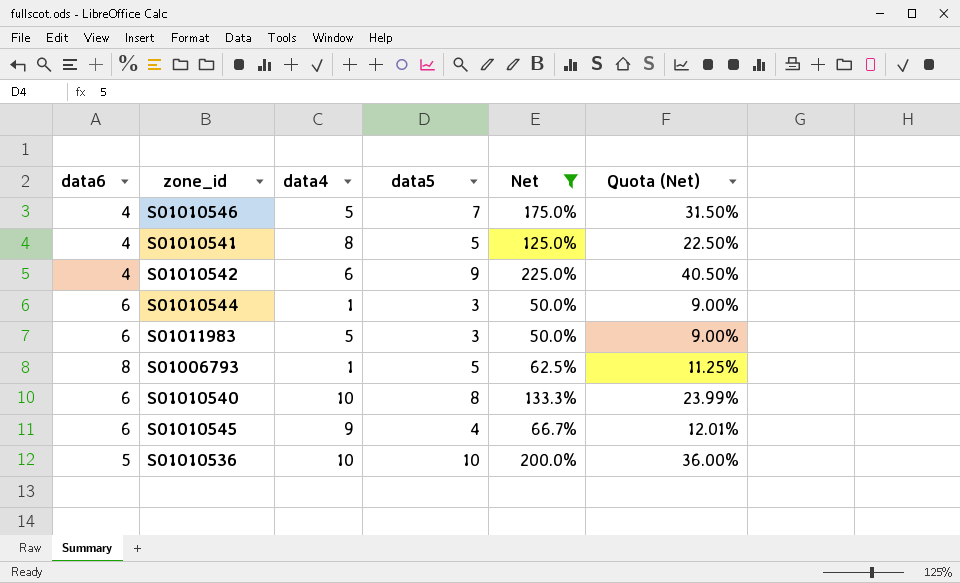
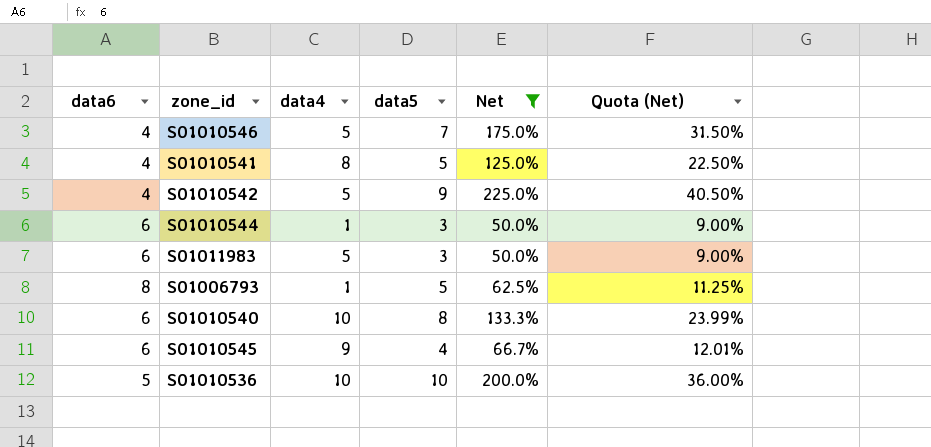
S01010542 | data4: 6 -> 5

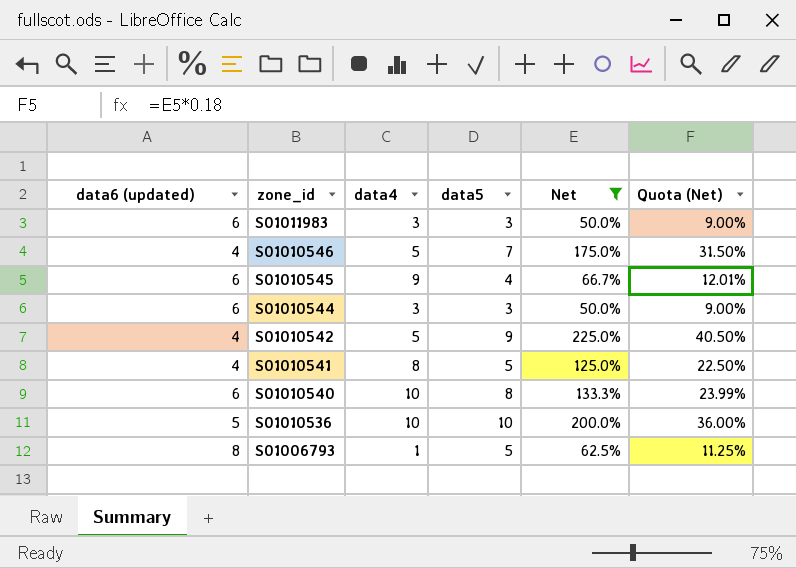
row order: none -> zone_id descending
column name: data6 -> data6 (updated)
S01011983 | data4: 5 -> 3
S01010544 | data4: 1 -> 3

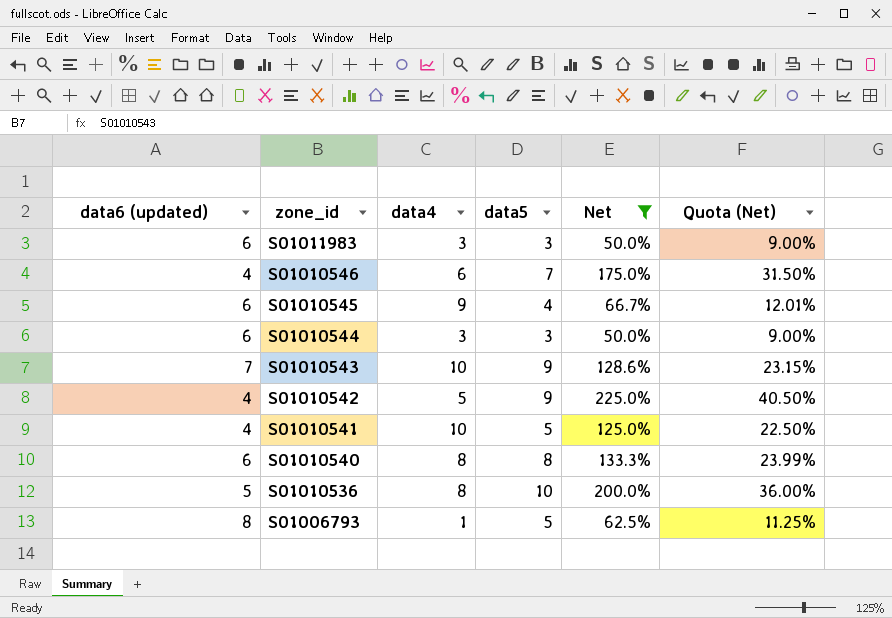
S01010546 | data4: 5 -> 6
row S01010543: none -> 7 | 10 | 9 | 128.6% | 23.15%
S01010541 | data4: 8 -> 10
S01010540 | data4: 10 -> 8
S01010536 | data4: 10 -> 8

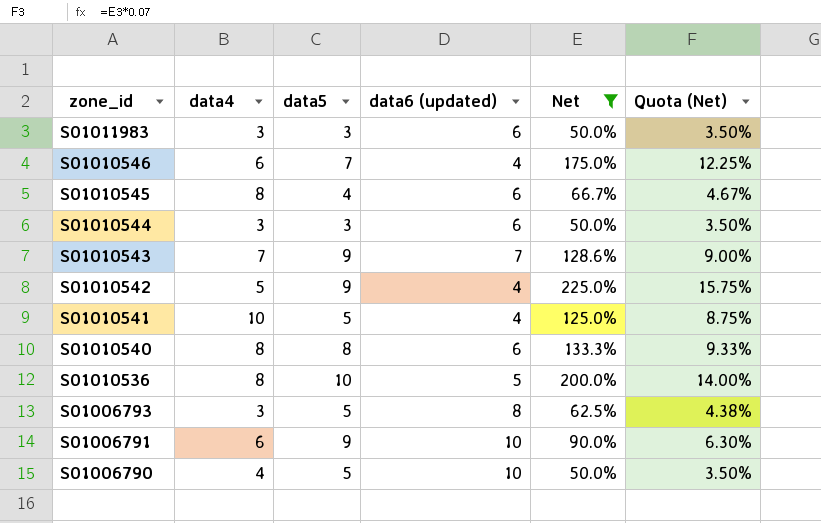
column data6 (updated) | position: 1 -> 4
column Quota (Net) | formula: [Net] * 0.18 -> [Net] * 0.07
S01010545 | data4: 9 -> 8
S01010543 | data4: 10 -> 7
S01006793 | data4: 1 -> 3
row S01006791: none -> 6 | 9 | 10 | 90.0% | 6.30%
row S01006790: none -> 4 | 5 | 10 | 50.0% | 3.50%

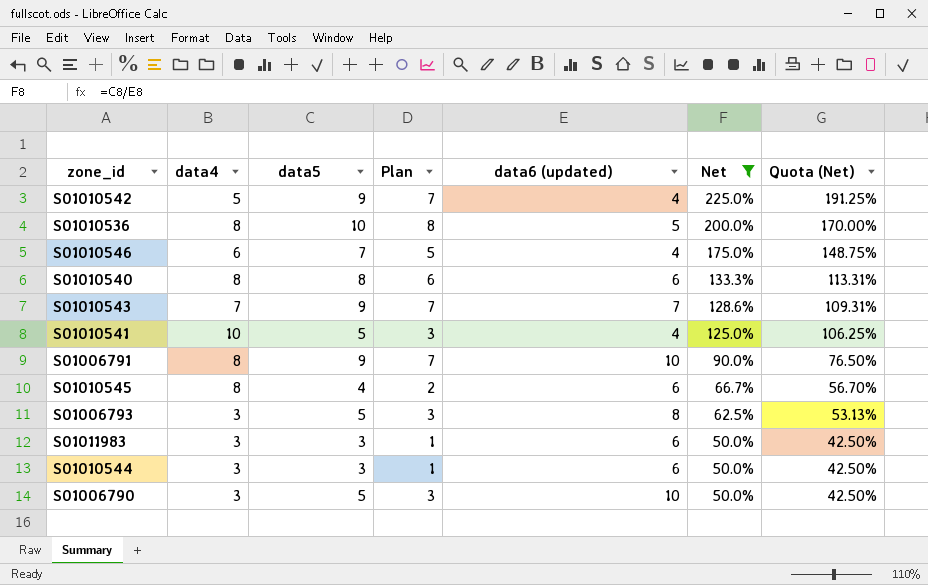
row order: zone_id descending -> Net descending
column Plan | formula: none -> [data5] - 2
column Quota (Net) | formula: [Net] * 0.07 -> [Net] * 0.85
S01006791 | data4: 6 -> 8
S01006790 | data4: 4 -> 3

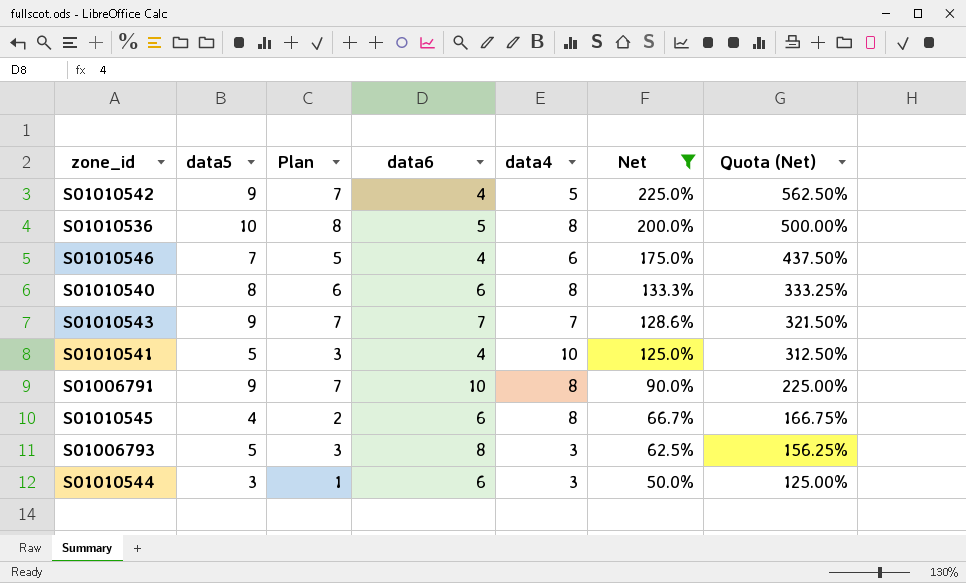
column name: data6 (updated) -> data6
column data4 | position: 2 -> 5
column Quota (Net) | formula: [Net] * 0.85 -> [Net] * 2.5
row S01011983: 3 | 3 | 1 | 6 | 50.0% | 42.50% -> none
row S01006790: 3 | 5 | 3 | 10 | 50.0% | 42.50% -> none

